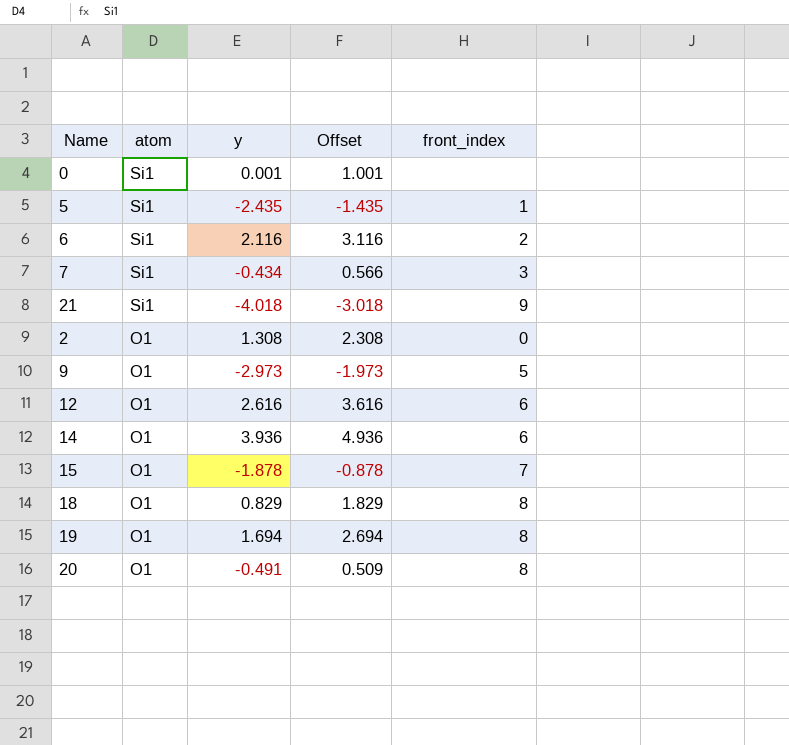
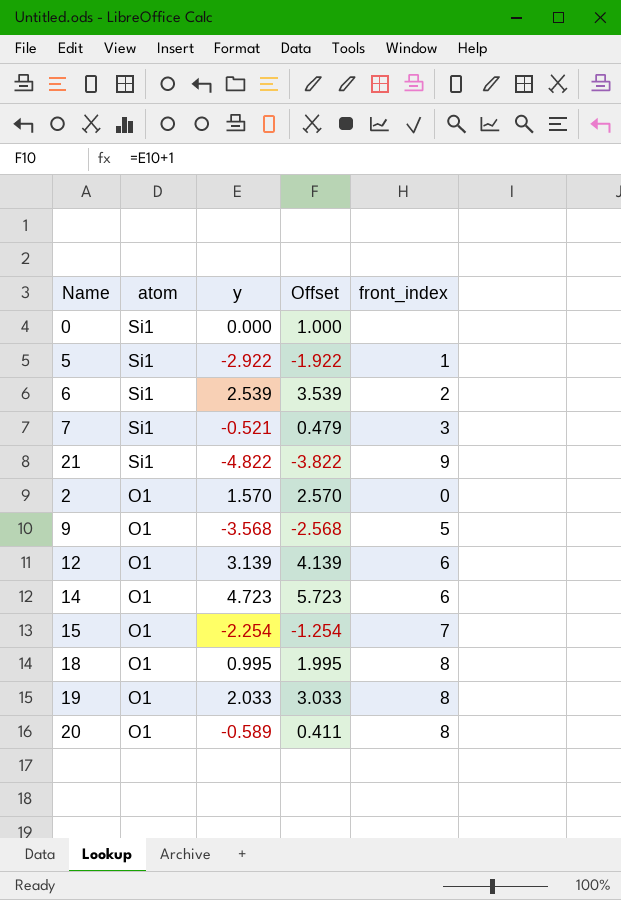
0 | y: 0.001 -> 0.000
0 | Offset: 1.001 -> 1.000
5 | y: -2.435 -> -2.922
5 | Offset: -1.435 -> -1.922
6 | y: 2.116 -> 2.539
6 | Offset: 3.116 -> 3.539
7 | y: -0.434 -> -0.521
7 | Offset: 0.566 -> 0.479
21 | y: -4.018 -> -4.822
21 | Offset: -3.018 -> -3.822
2 | y: 1.308 -> 1.570
2 | Offset: 2.308 -> 2.570
9 | y: -2.973 -> -3.568
9 | Offset: -1.973 -> -2.568
12 | y: 2.616 -> 3.139
12 | Offset: 3.616 -> 4.139
14 | y: 3.936 -> 4.723
14 | Offset: 4.936 -> 5.723
15 | y: -1.878 -> -2.254
15 | Offset: -0.878 -> -1.254
18 | y: 0.829 -> 0.995
18 | Offset: 1.829 -> 1.995
19 | y: 1.694 -> 2.033
19 | Offset: 2.694 -> 3.033
20 | y: -0.491 -> -0.589
20 | Offset: 0.509 -> 0.411

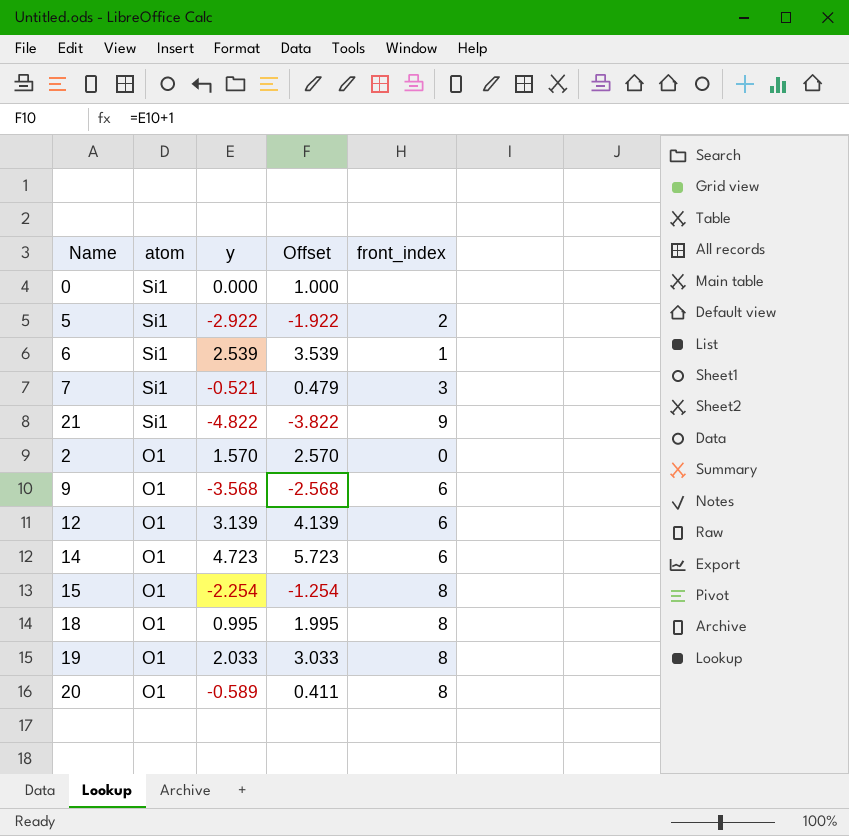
5 | front_index: 1 -> 2
6 | front_index: 2 -> 1
9 | front_index: 5 -> 6
15 | front_index: 7 -> 8

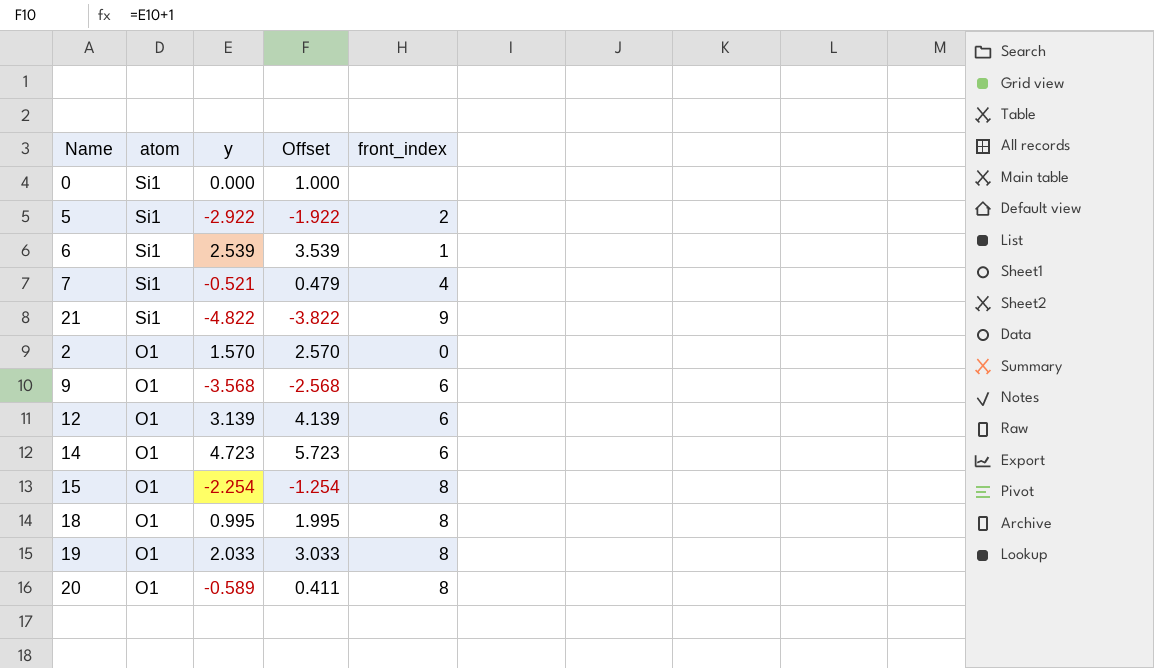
7 | front_index: 3 -> 4

